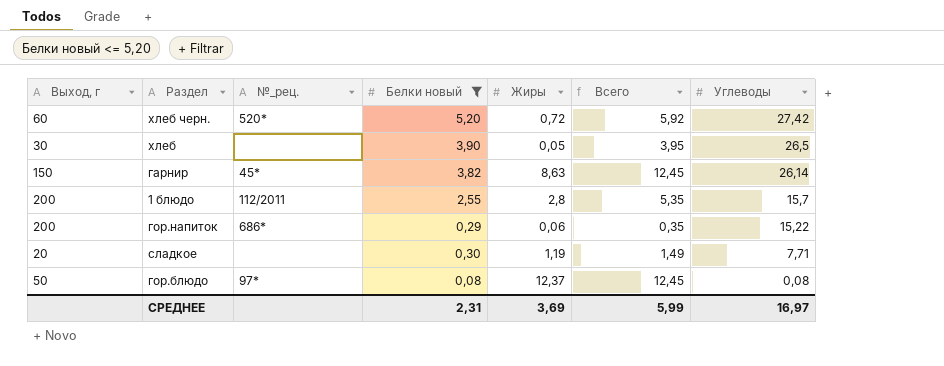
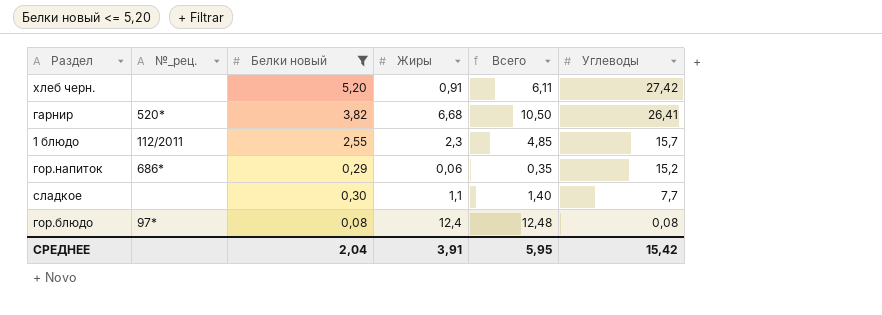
column Выход, г | position: 1 -> none
row хлеб: 30 | none | 3,90 | 0,05 | 3,95 | 26,5 -> none
хлеб черн. | №_рец.: 520* -> none
хлеб черн. | Жиры: 0,72 -> 0,91
хлеб черн. | Всего: 5,92 -> 6,11
гарнир | №_рец.: 45* -> 520*
гарнир | Жиры: 8,63 -> 6,68
гарнир | Всего: 12,45 -> 10,50
гарнир | Углеводы: 26,14 -> 26,41
1 блюдо | Жиры: 2,8 -> 2,3
1 блюдо | Всего: 5,35 -> 4,85
гор.напиток | Углеводы: 15,22 -> 15,2
сладкое | Жиры: 1,19 -> 1,1
сладкое | Всего: 1,49 -> 1,40
сладкое | Углеводы: 7,71 -> 7,7
гор.блюдо | Жиры: 12,37 -> 12,4
гор.блюдо | Всего: 12,45 -> 12,48
СРЕДНЕЕ | Белки новый: 2,31 -> 2,04
СРЕДНЕЕ | Жиры: 3,69 -> 3,91
СРЕДНЕЕ | Всего: 5,99 -> 5,95
СРЕДНЕЕ | Углеводы: 16,97 -> 15,42

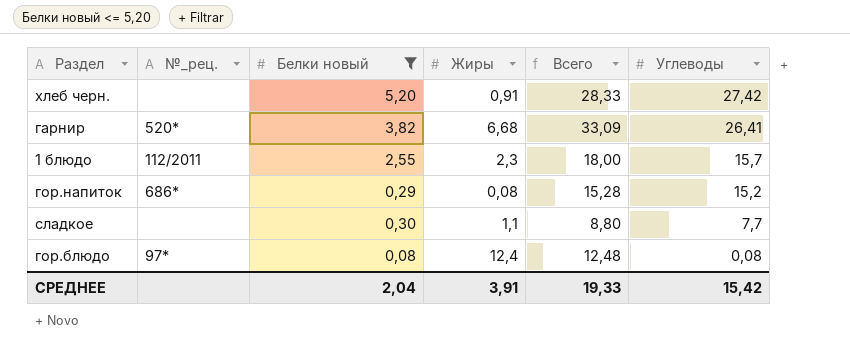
column Всего | formula: [Белки новый] + [Жиры] -> [Жиры] + [Углеводы]
гор.напиток | Жиры: 0,06 -> 0,08
СРЕДНЕЕ | Всего: 5,95 -> 19,33

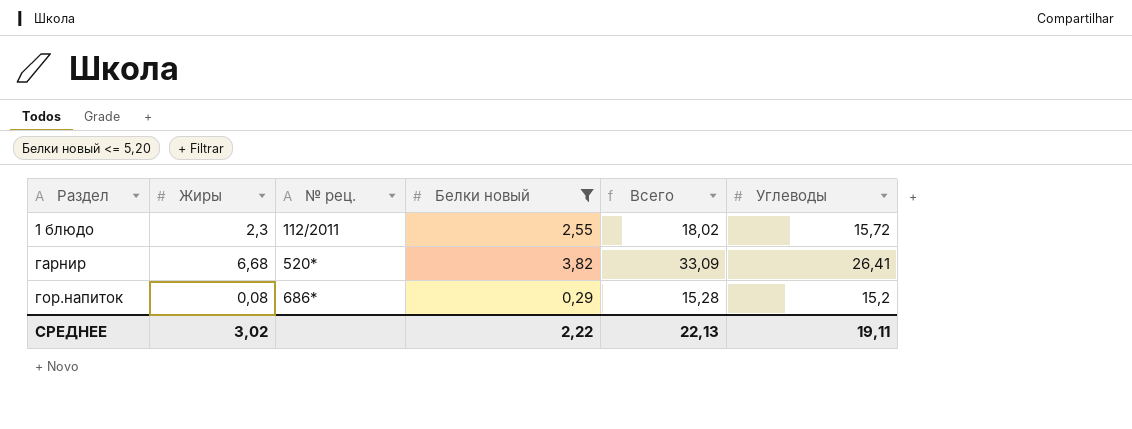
row order: Углеводы descending -> Раздел ascending
column Жиры | position: 4 -> 2
column name: №_рец. -> № рец.
row хлеб черн.: none | 5,20 | 0,91 | 28,33 | 27,42 -> none
row сладкое: none | 0,30 | 1,1 | 8,80 | 7,7 -> none
row гор.блюдо: 97* | 0,08 | 12,4 | 12,48 | 0,08 -> none
1 блюдо | Всего: 18,00 -> 18,02
1 блюдо | Углеводы: 15,7 -> 15,72
СРЕДНЕЕ | Жиры: 3,91 -> 3,02
СРЕДНЕЕ | Белки новый: 2,04 -> 2,22
СРЕДНЕЕ | Всего: 19,33 -> 22,13
СРЕДНЕЕ | Углеводы: 15,42 -> 19,11

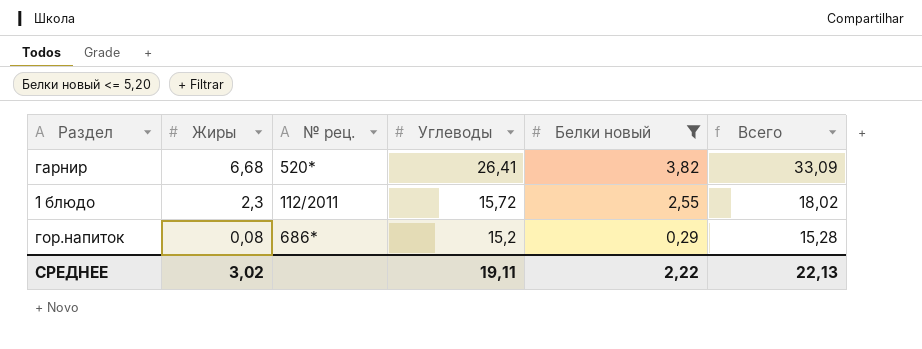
row order: Раздел ascending -> Жиры descending
column Углеводы | position: 6 -> 4

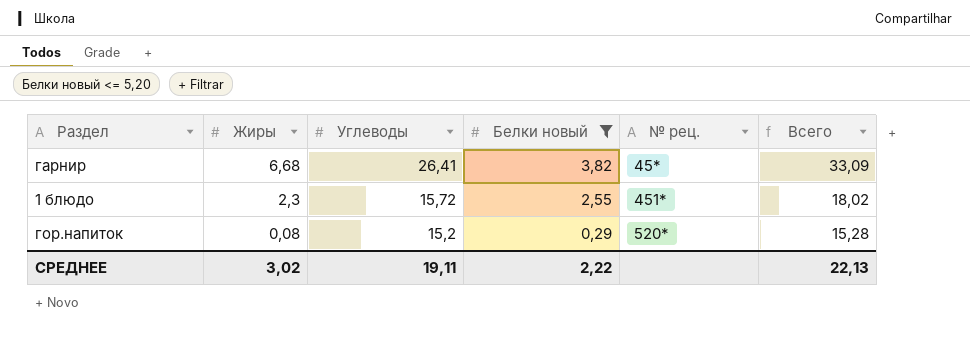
column № рец. | position: 3 -> 5
гарнир | № рец.: 520* -> 45*
1 блюдо | № рец.: 112/2011 -> 451*
гор.напиток | № рец.: 686* -> 520*

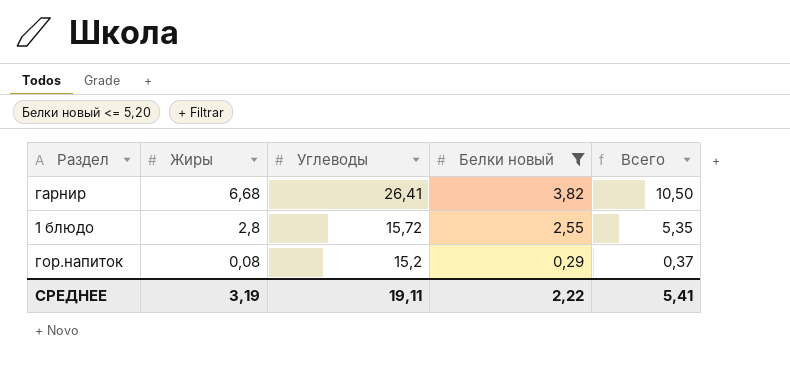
column № рец. | position: 5 -> none
column Всего | formula: [Жиры] + [Углеводы] -> [Жиры] + [Белки новый]
1 блюдо | Жиры: 2,3 -> 2,8
СРЕДНЕЕ | Жиры: 3,02 -> 3,19
СРЕДНЕЕ | Всего: 22,13 -> 5,41

